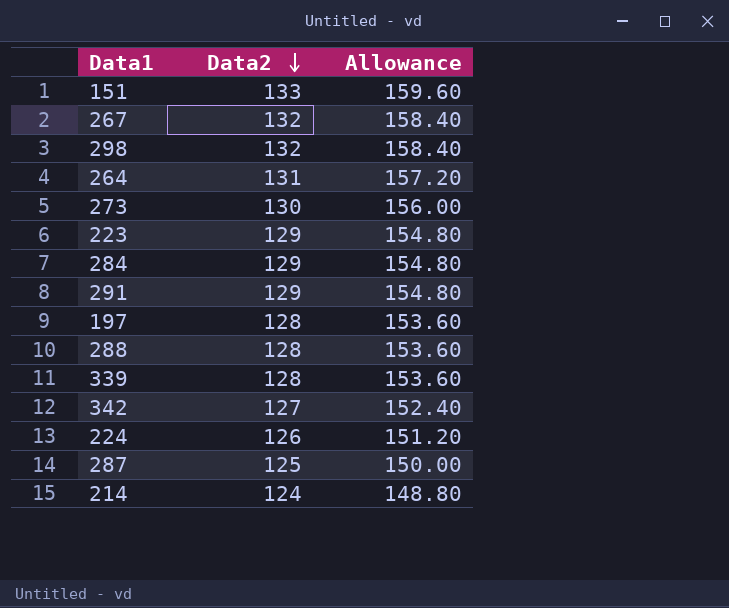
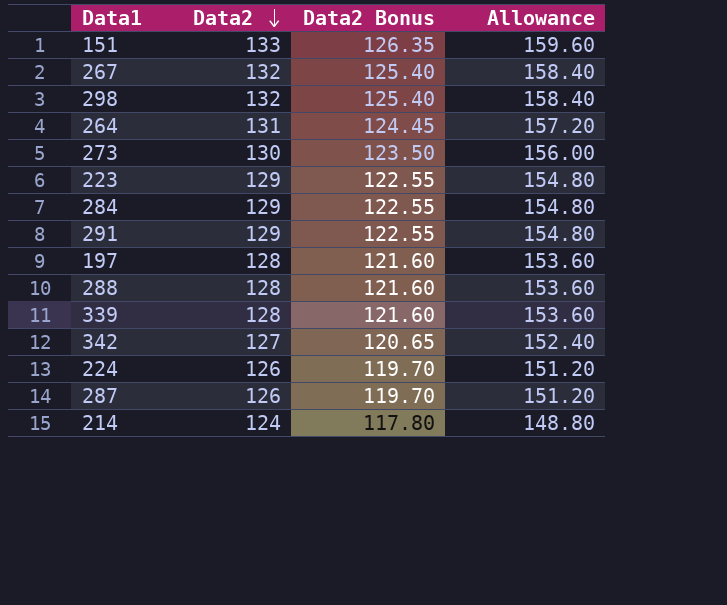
column Data2 Bonus | formula: none -> [Data2] * 0.95
287 | Data2: 125 -> 126
287 | Allowance: 150.00 -> 151.20

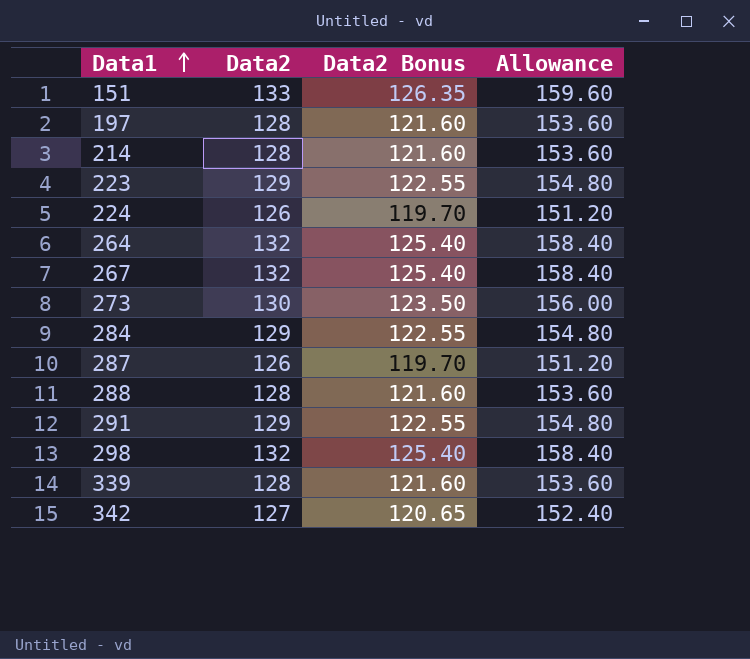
row order: Data2 descending -> Data1 ascending
214 | Data2: 124 -> 128
214 | Data2 Bonus: 117.80 -> 121.60
214 | Allowance: 148.80 -> 153.60
264 | Data2: 131 -> 132
264 | Data2 Bonus: 124.45 -> 125.40
264 | Allowance: 157.20 -> 158.40

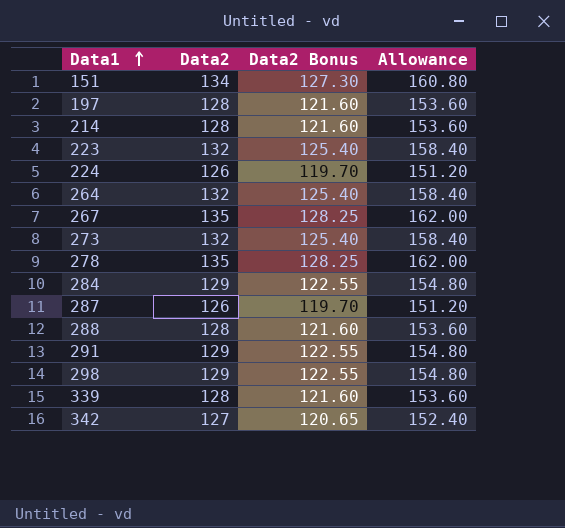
151 | Data2: 133 -> 134
151 | Data2 Bonus: 126.35 -> 127.30
151 | Allowance: 159.60 -> 160.80
223 | Data2: 129 -> 132
223 | Data2 Bonus: 122.55 -> 125.40
223 | Allowance: 154.80 -> 158.40
267 | Data2: 132 -> 135
267 | Data2 Bonus: 125.40 -> 128.25
267 | Allowance: 158.40 -> 162.00
273 | Data2: 130 -> 132
273 | Data2 Bonus: 123.50 -> 125.40
273 | Allowance: 156.00 -> 158.40
row 278: none -> 135 | 128.25 | 162.00
298 | Data2: 132 -> 129
298 | Data2 Bonus: 125.40 -> 122.55
298 | Allowance: 158.40 -> 154.80

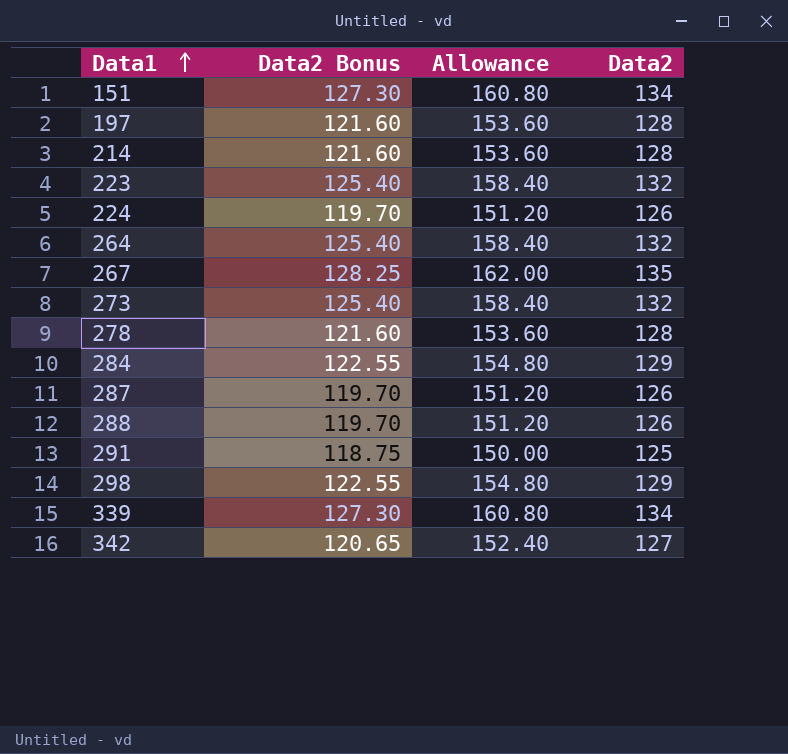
column Data2 | position: 2 -> 4
278 | Data2 Bonus: 128.25 -> 121.60
278 | Allowance: 162.00 -> 153.60
278 | Data2: 135 -> 128
288 | Data2 Bonus: 121.60 -> 119.70
288 | Allowance: 153.60 -> 151.20
288 | Data2: 128 -> 126
291 | Data2 Bonus: 122.55 -> 118.75
291 | Allowance: 154.80 -> 150.00
291 | Data2: 129 -> 125
339 | Data2 Bonus: 121.60 -> 127.30
339 | Allowance: 153.60 -> 160.80
339 | Data2: 128 -> 134

